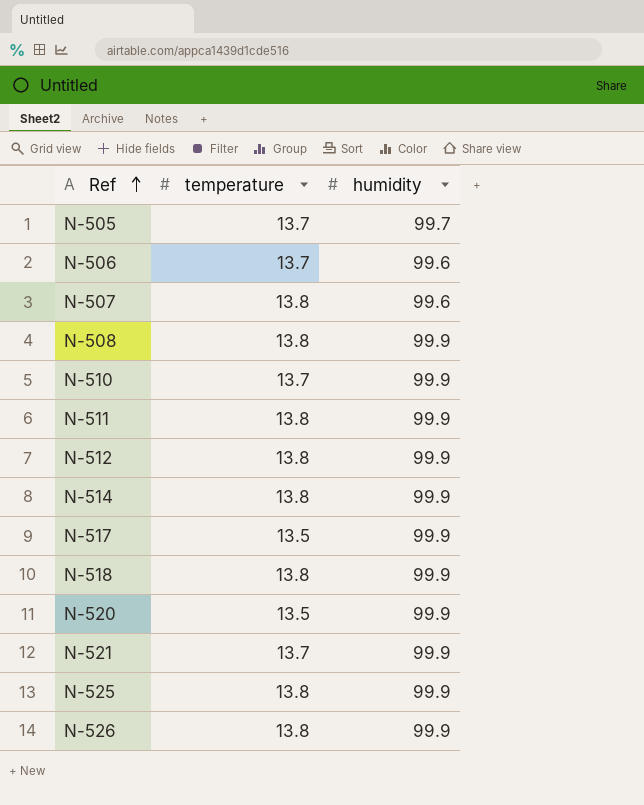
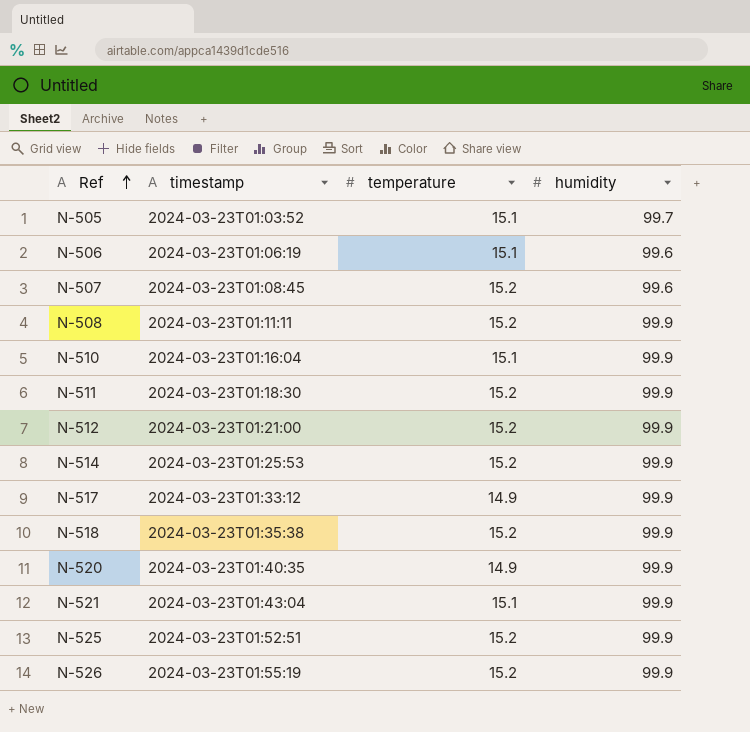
column timestamp | position: none -> 2
N-505 | temperature: 13.7 -> 15.1
N-506 | temperature: 13.7 -> 15.1
N-507 | temperature: 13.8 -> 15.2
N-508 | temperature: 13.8 -> 15.2
N-510 | temperature: 13.7 -> 15.1
N-511 | temperature: 13.8 -> 15.2
N-512 | temperature: 13.8 -> 15.2
N-514 | temperature: 13.8 -> 15.2
N-517 | temperature: 13.5 -> 14.9
N-518 | temperature: 13.8 -> 15.2
N-520 | temperature: 13.5 -> 14.9
N-521 | temperature: 13.7 -> 15.1
N-525 | temperature: 13.8 -> 15.2
N-526 | temperature: 13.8 -> 15.2

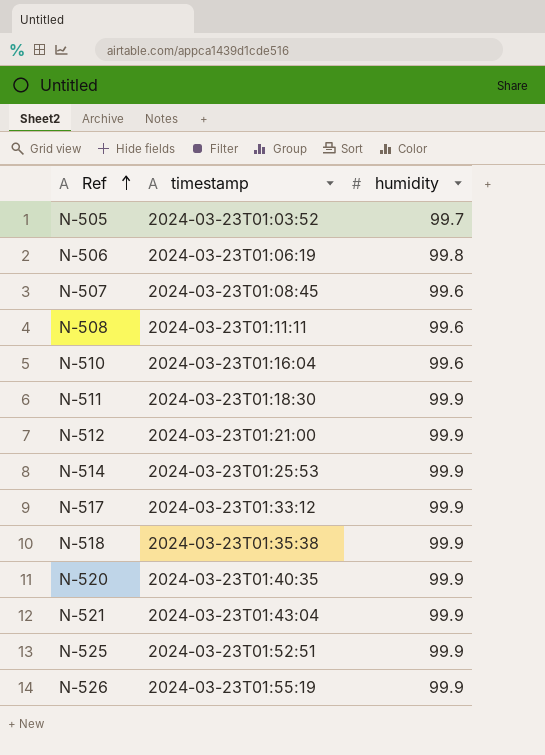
column temperature | position: 3 -> none
N-506 | humidity: 99.6 -> 99.8
N-508 | humidity: 99.9 -> 99.6
N-510 | humidity: 99.9 -> 99.6

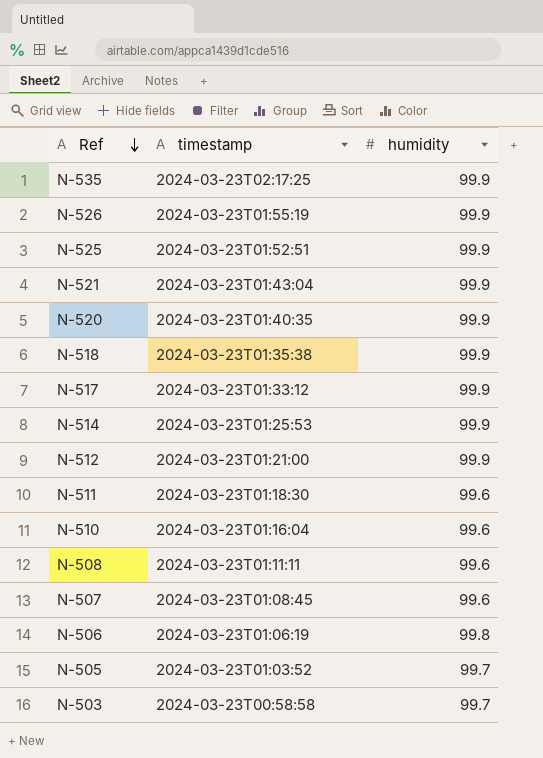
row order: Ref ascending -> Ref descending
row N-535: none -> 2024-03-23T02:17:25 | 99.9
N-511 | humidity: 99.9 -> 99.6
row N-503: none -> 2024-03-23T00:58:58 | 99.7

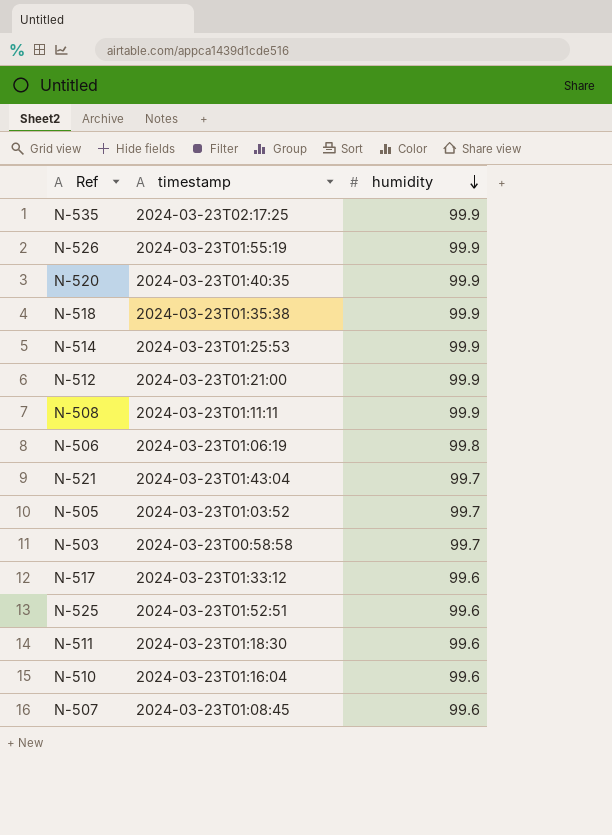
row order: Ref descending -> humidity descending
N-508 | humidity: 99.6 -> 99.9
N-521 | humidity: 99.9 -> 99.7
N-517 | humidity: 99.9 -> 99.6
N-525 | humidity: 99.9 -> 99.6

